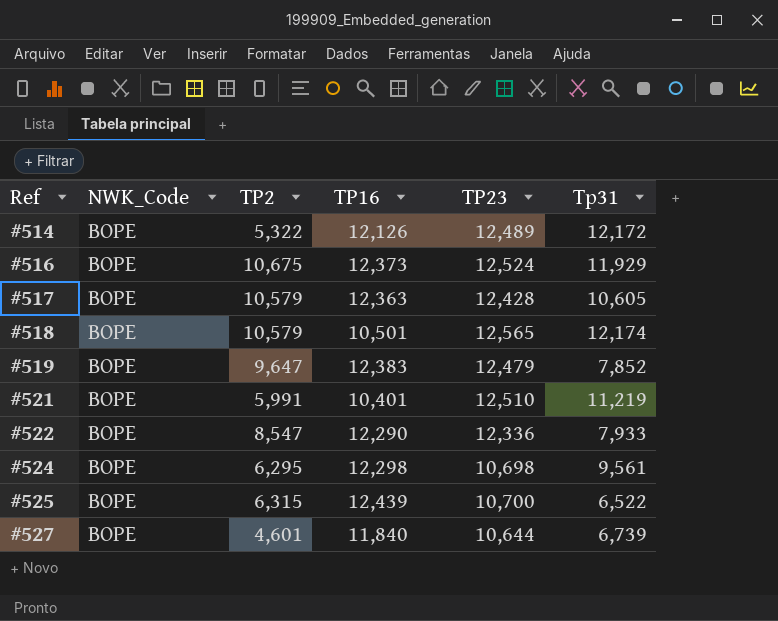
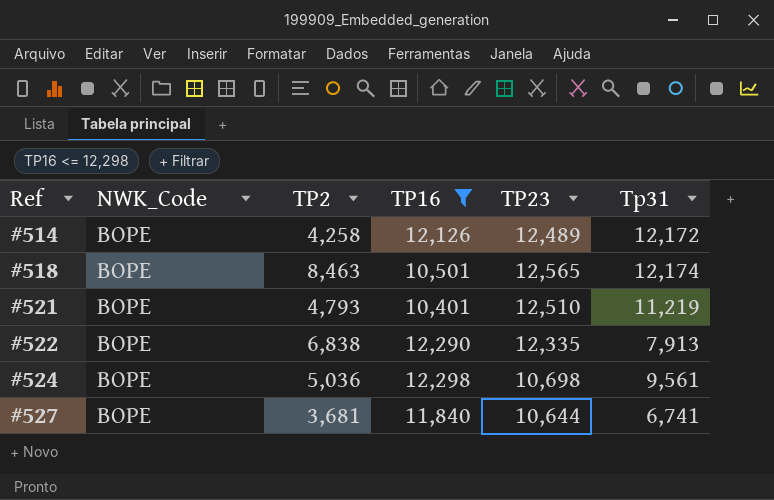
filter: none -> TP16 <= 12,298
#514 | TP2: 5,322 -> 4,258
#518 | TP2: 10,579 -> 8,463
#521 | TP2: 5,991 -> 4,793
#522 | TP2: 8,547 -> 6,838
#522 | TP23: 12,336 -> 12,335
#522 | Tp31: 7,933 -> 7,913
#524 | TP2: 6,295 -> 5,036
#527 | TP2: 4,601 -> 3,681
#527 | Tp31: 6,739 -> 6,741

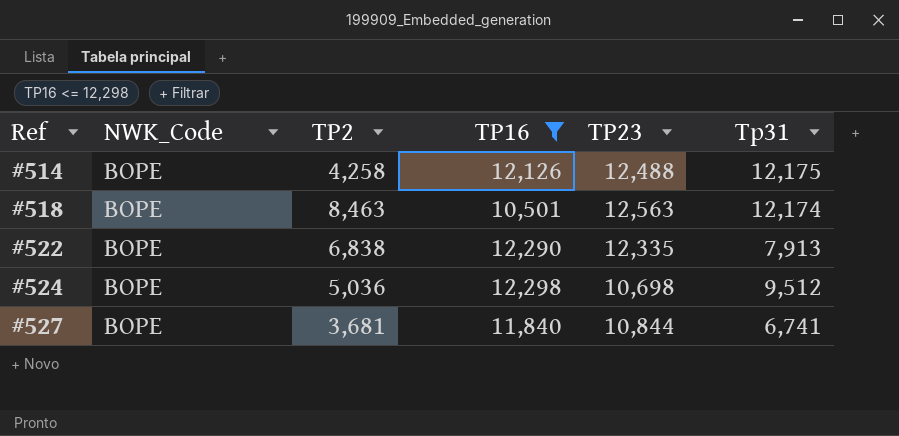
row #521: BOPE | 4,793 | 10,401 | 12,510 | 11,219 -> none
#514 | TP23: 12,489 -> 12,488
#514 | Tp31: 12,172 -> 12,175
#518 | TP23: 12,565 -> 12,563
#524 | Tp31: 9,561 -> 9,512
#527 | TP23: 10,644 -> 10,844

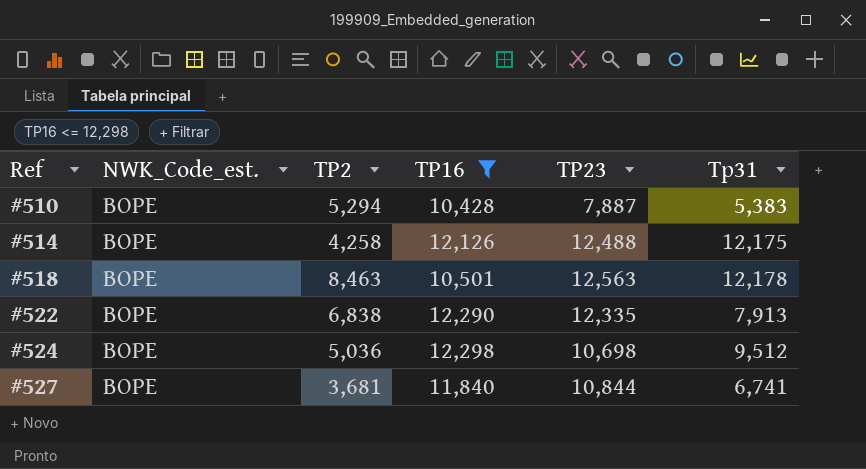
column name: NWK_Code -> NWK_Code_est.
row #510: none -> BOPE | 5,294 | 10,428 | 7,887 | 5,383
#518 | Tp31: 12,174 -> 12,178

